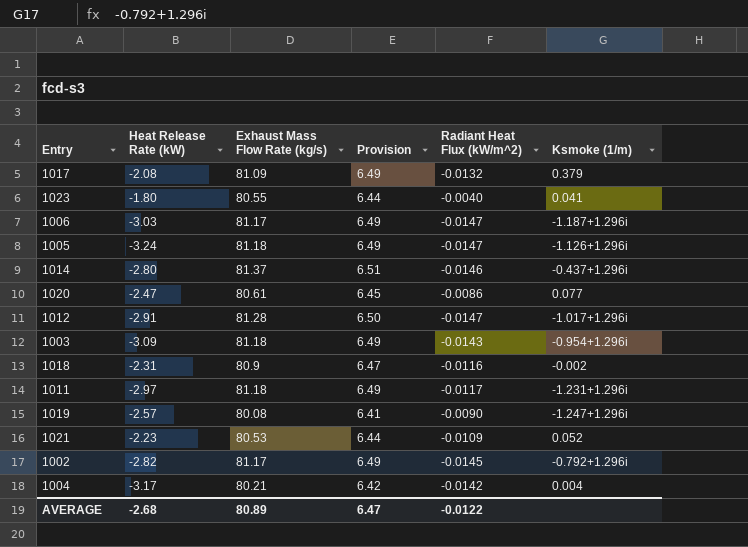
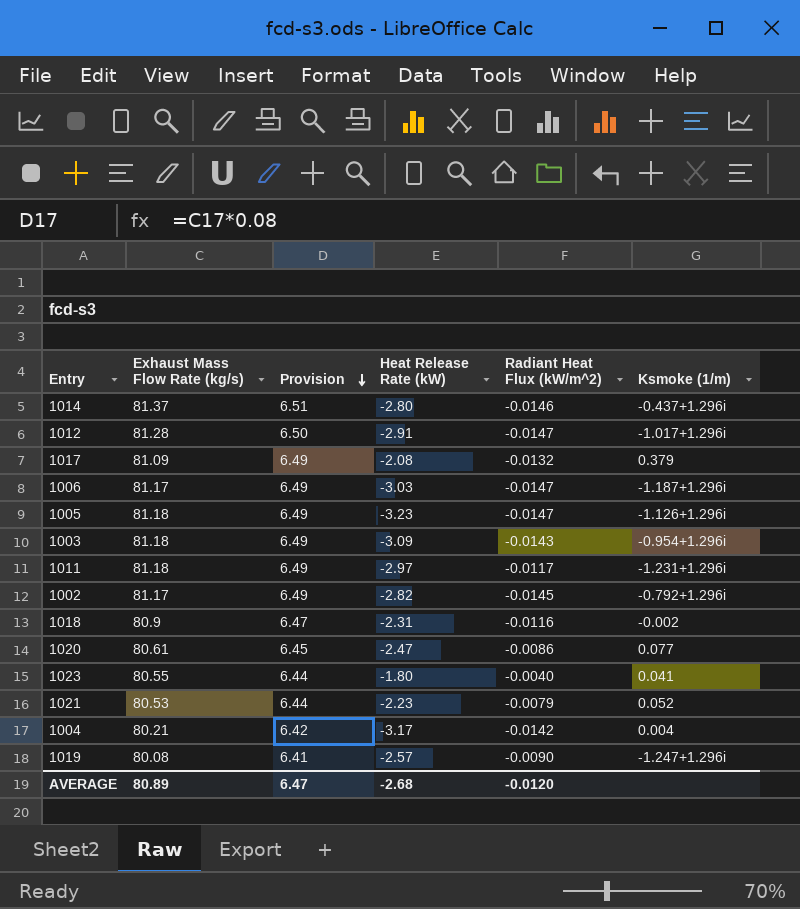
row order: none -> Provision descending
column Heat Release Rate (kW) | position: 2 -> 4
1005 | Heat Release Rate (kW): -3.24 -> -3.23
1021 | Radiant Heat Flux (kW/m^2): -0.0109 -> -0.0079
AVERAGE | Radiant Heat Flux (kW/m^2): -0.0122 -> -0.0120

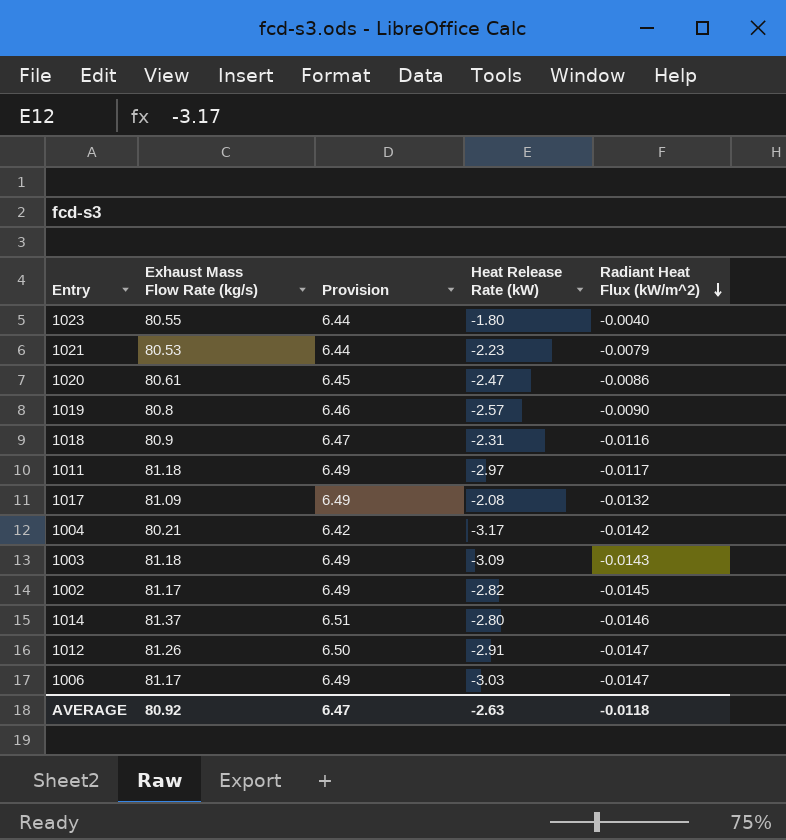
row order: Provision descending -> Radiant Heat Flux (kW/m^2) descending
column Ksmoke (1/m) | position: 6 -> none
row 1005: 81.18 | 6.49 | -3.23 | -0.0147 | -1.126+1.296i -> none
1019 | Exhaust Mass Flow Rate (kg/s): 80.08 -> 80.8
1019 | Provision: 6.41 -> 6.46
1012 | Exhaust Mass Flow Rate (kg/s): 81.28 -> 81.26
AVERAGE | Exhaust Mass Flow Rate (kg/s): 80.89 -> 80.92
AVERAGE | Heat Release Rate (kW): -2.68 -> -2.63
AVERAGE | Radiant Heat Flux (kW/m^2): -0.0120 -> -0.0118

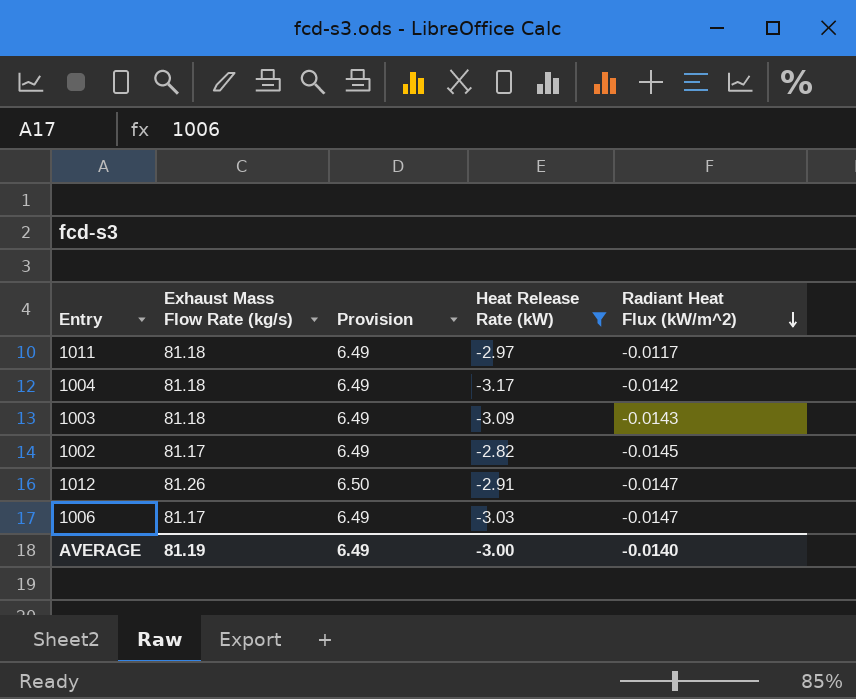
filter: none -> Heat Release Rate (kW) <= -2.82
1004 | Exhaust Mass Flow Rate (kg/s): 80.21 -> 81.18
1004 | Provision: 6.42 -> 6.49
AVERAGE | Exhaust Mass Flow Rate (kg/s): 80.92 -> 81.19
AVERAGE | Provision: 6.47 -> 6.49
AVERAGE | Heat Release Rate (kW): -2.63 -> -3.00
AVERAGE | Radiant Heat Flux (kW/m^2): -0.0118 -> -0.0140

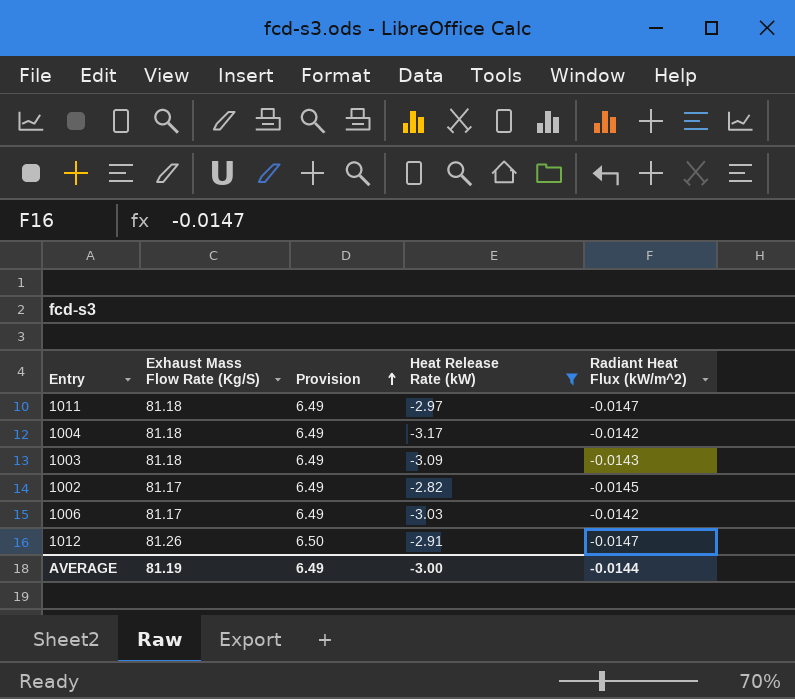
row order: Radiant Heat Flux (kW/m^2) descending -> Provision ascending
column name: Exhaust Mass Flow Rate (kg/s) -> Exhaust Mass Flow Rate (Kg/S)
1011 | Radiant Heat Flux (kW/m^2): -0.0117 -> -0.0147
1006 | Radiant Heat Flux (kW/m^2): -0.0147 -> -0.0142
AVERAGE | Radiant Heat Flux (kW/m^2): -0.0140 -> -0.0144

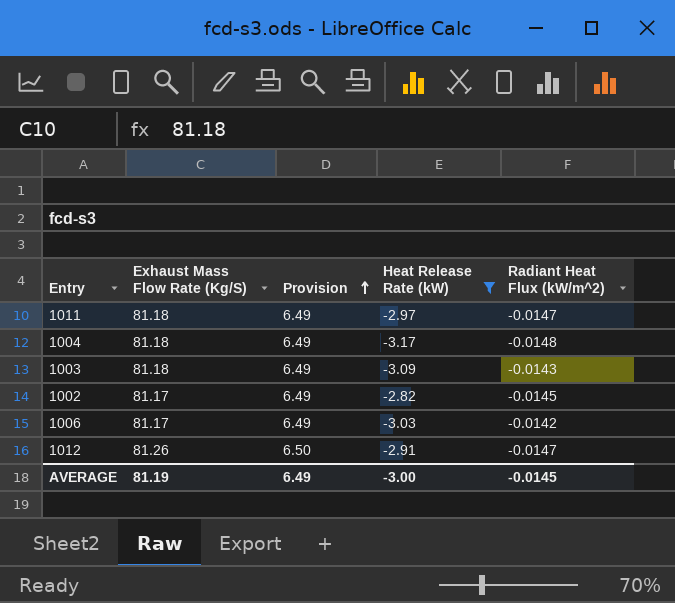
1004 | Radiant Heat Flux (kW/m^2): -0.0142 -> -0.0148
AVERAGE | Radiant Heat Flux (kW/m^2): -0.0144 -> -0.0145

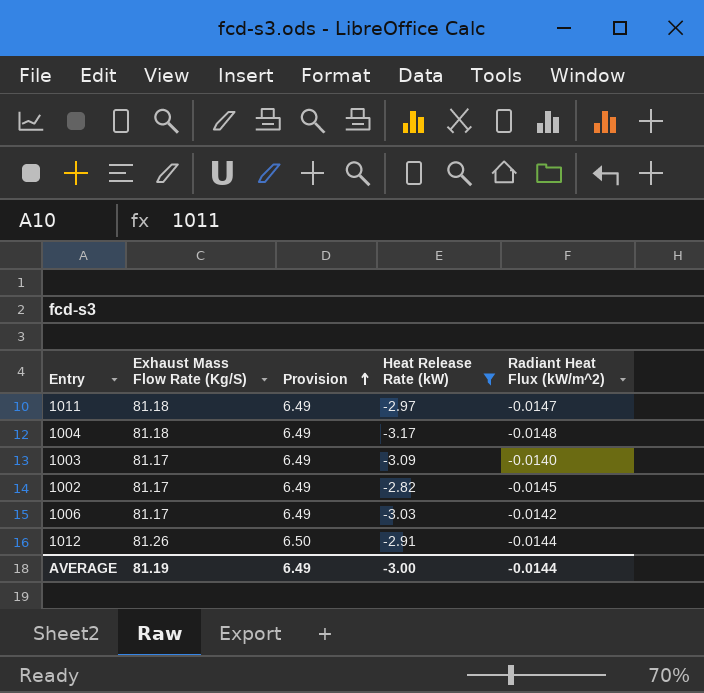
1003 | Exhaust Mass Flow Rate (Kg/S): 81.18 -> 81.17
1003 | Radiant Heat Flux (kW/m^2): -0.0143 -> -0.0140
1012 | Radiant Heat Flux (kW/m^2): -0.0147 -> -0.0144
AVERAGE | Radiant Heat Flux (kW/m^2): -0.0145 -> -0.0144

